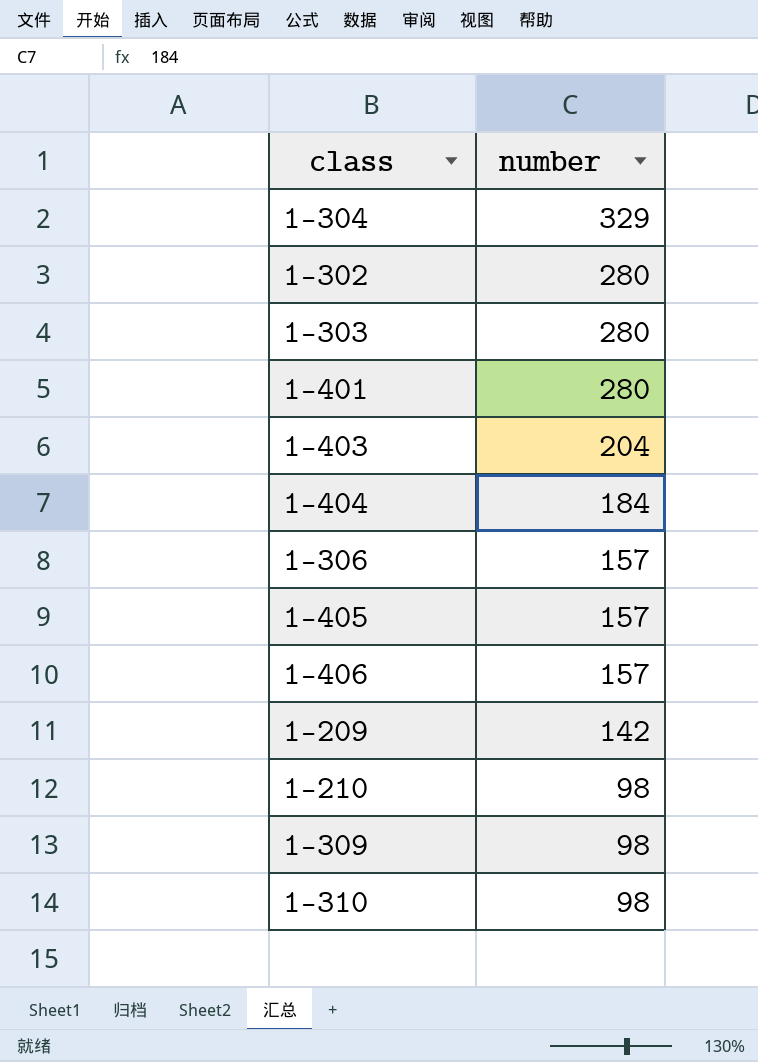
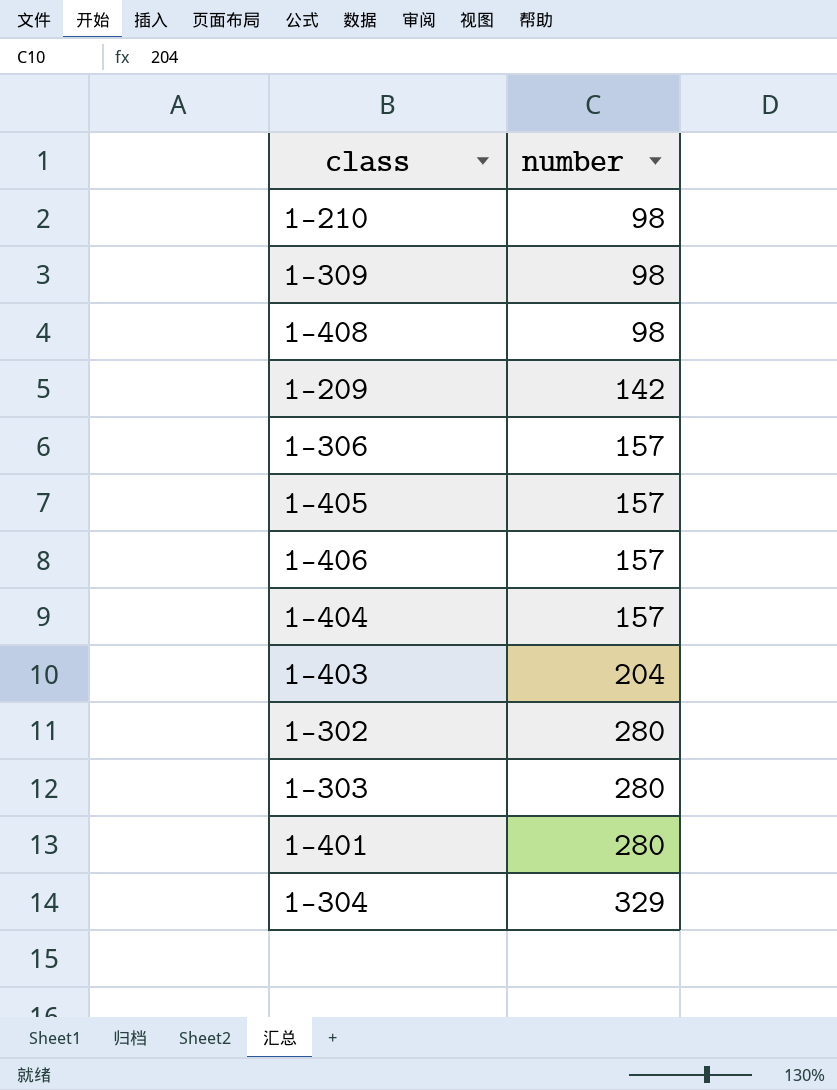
row order: number descending -> number ascending
row 1-310: 98 -> none
row 1-408: none -> 98
1-404 | number: 184 -> 157

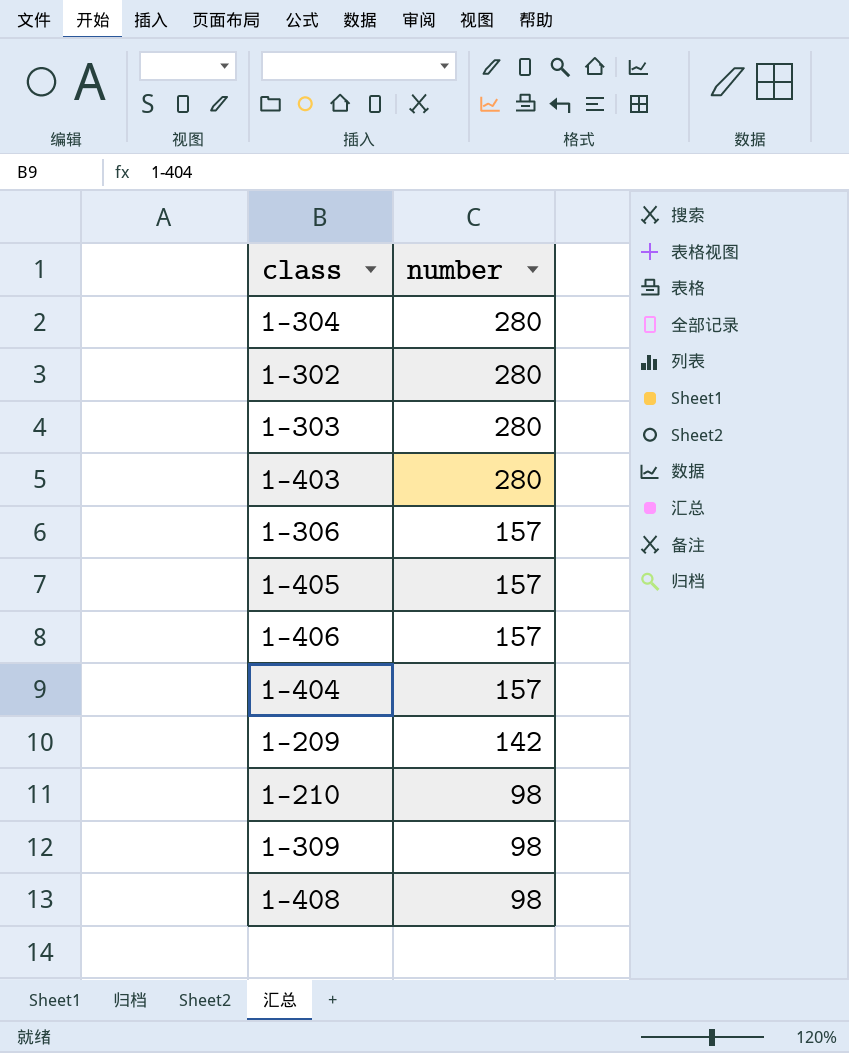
row order: number ascending -> number descending
row 1-401: 280 -> none
1-304 | number: 329 -> 280
1-403 | number: 204 -> 280

